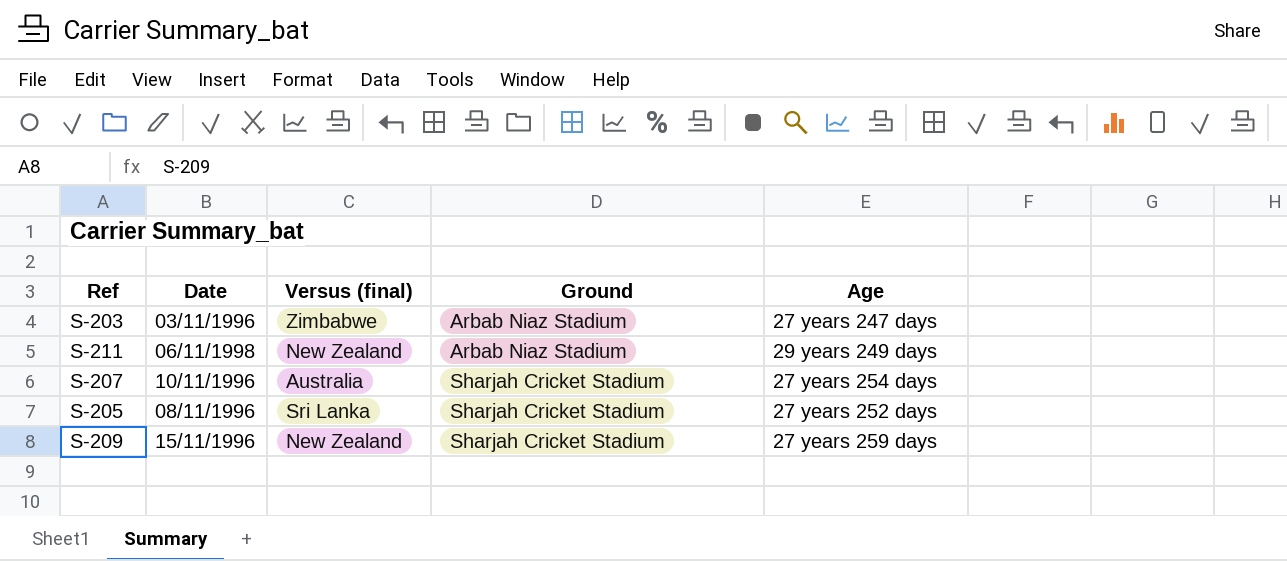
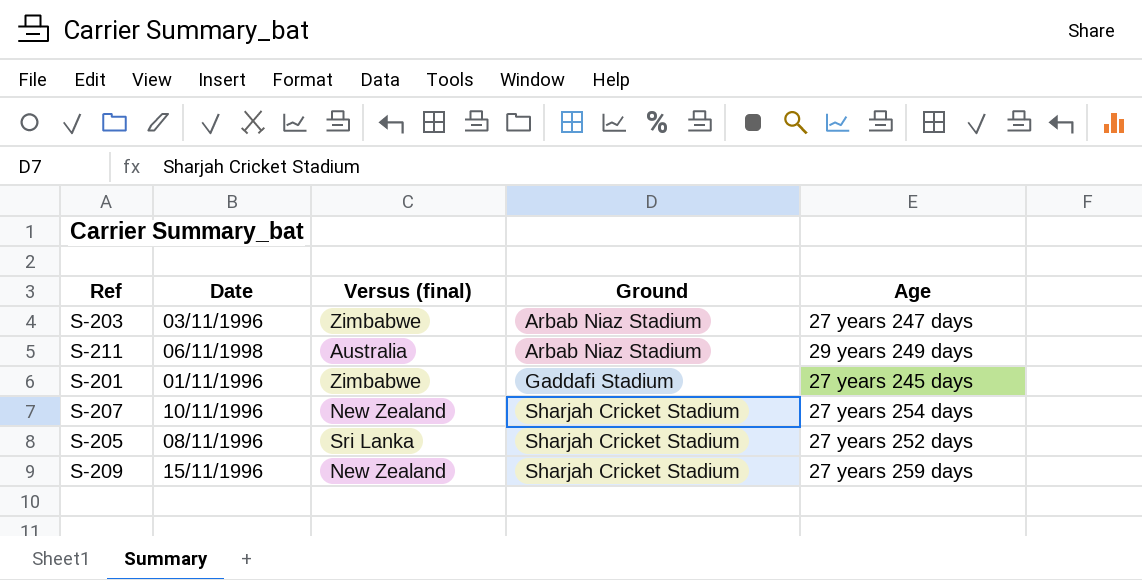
S-211 | Versus (final): New Zealand -> Australia
row S-201: none -> 01/11/1996 | Zimbabwe | Gaddafi Stadium | 27 years 245 days
S-207 | Versus (final): Australia -> New Zealand

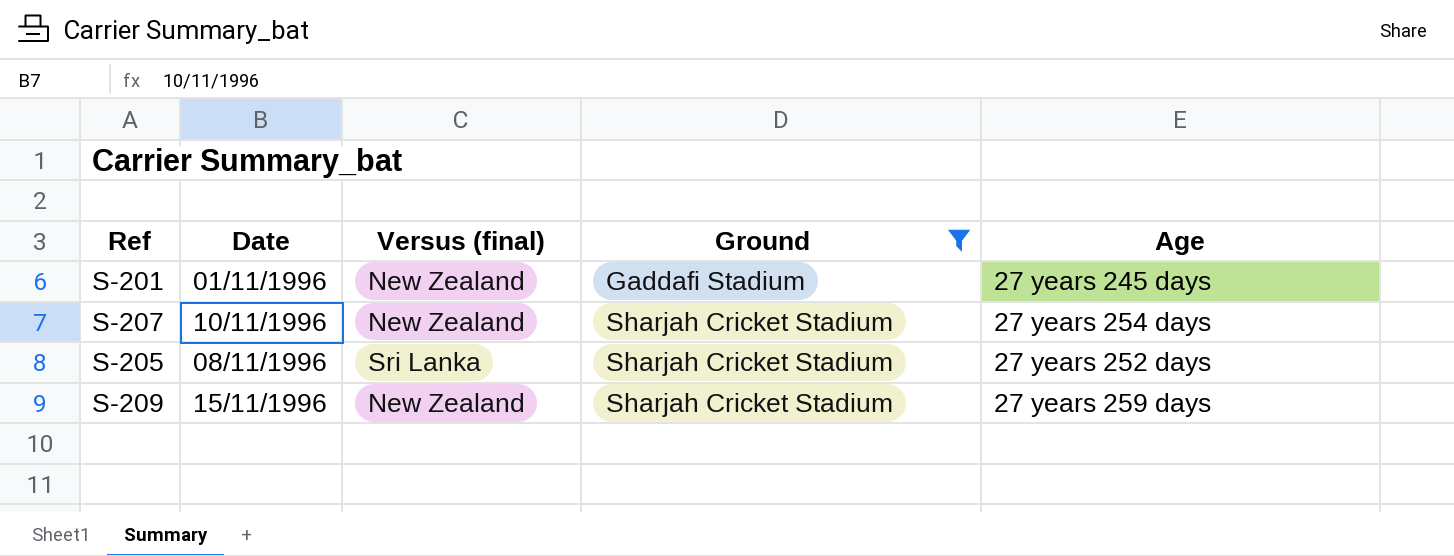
filter: none -> Ground != Arbab Niaz Stadium
S-201 | Versus (final): Zimbabwe -> New Zealand

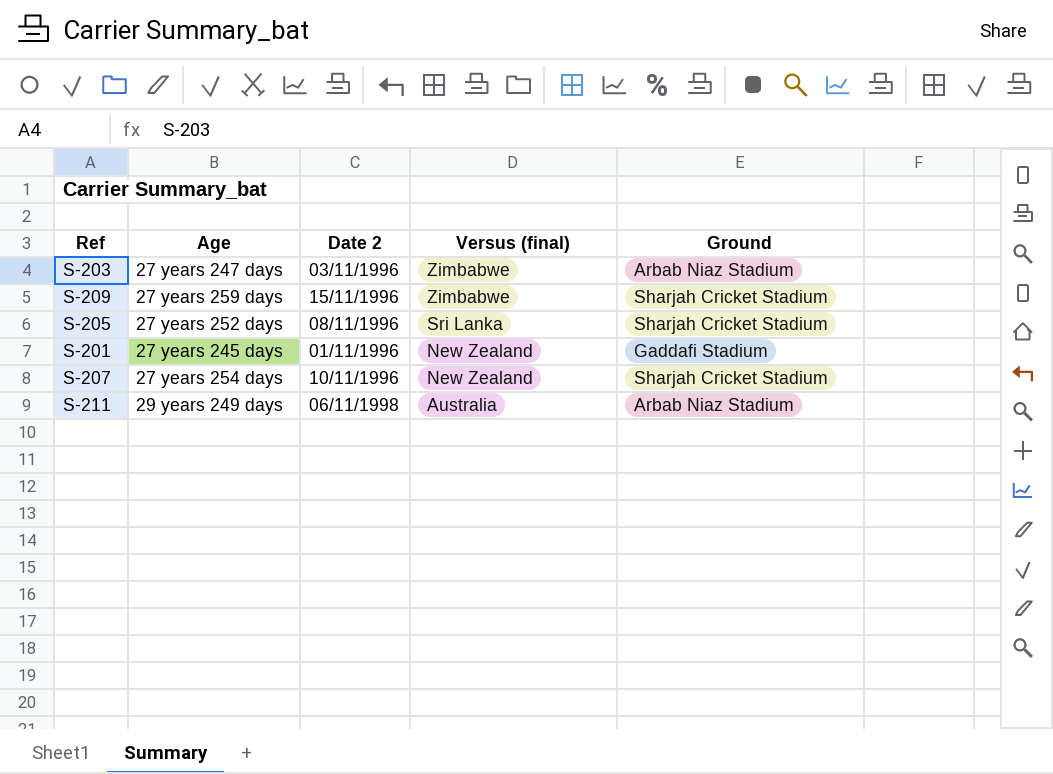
filter: Ground != Arbab Niaz Stadium -> none
row order: Ground ascending -> Versus (final) descending
column Age | position: 5 -> 2
column name: Date -> Date 2
S-209 | Versus (final): New Zealand -> Zimbabwe

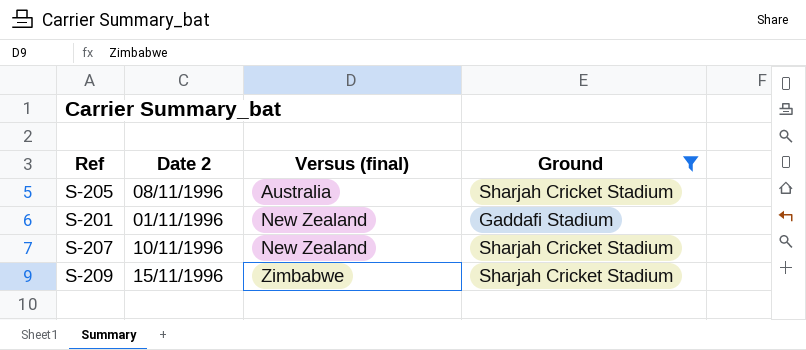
filter: none -> Ground != Arbab Niaz Stadium
row order: Versus (final) descending -> Versus (final) ascending
column Age | position: 2 -> none
S-205 | Versus (final): Sri Lanka -> Australia

